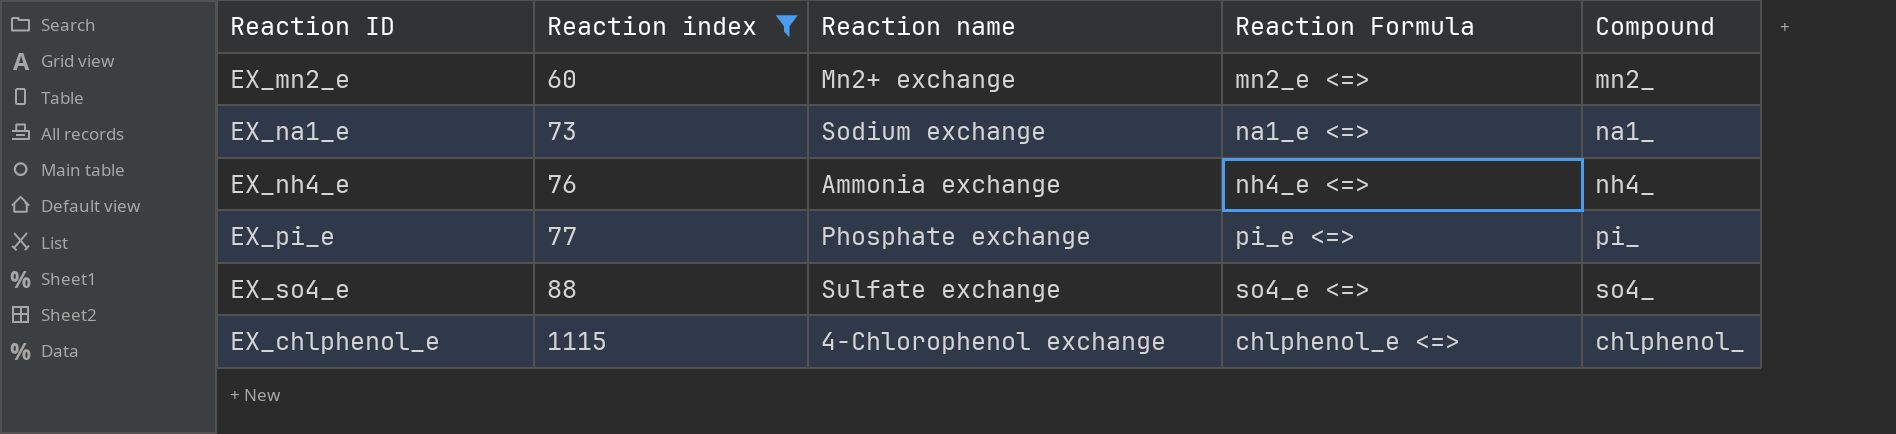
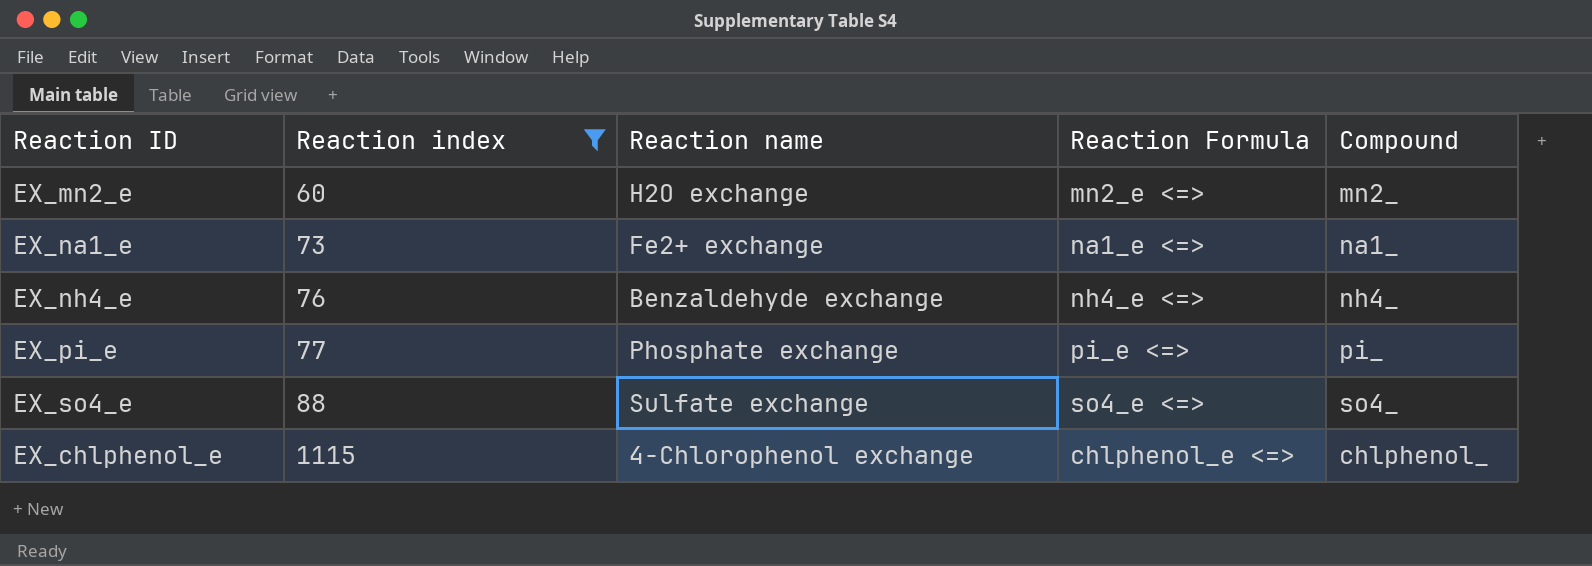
EX_mn2_e | Reaction name: Mn2+ exchange -> H2O exchange
EX_na1_e | Reaction name: Sodium exchange -> Fe2+ exchange
EX_nh4_e | Reaction name: Ammonia exchange -> Benzaldehyde exchange

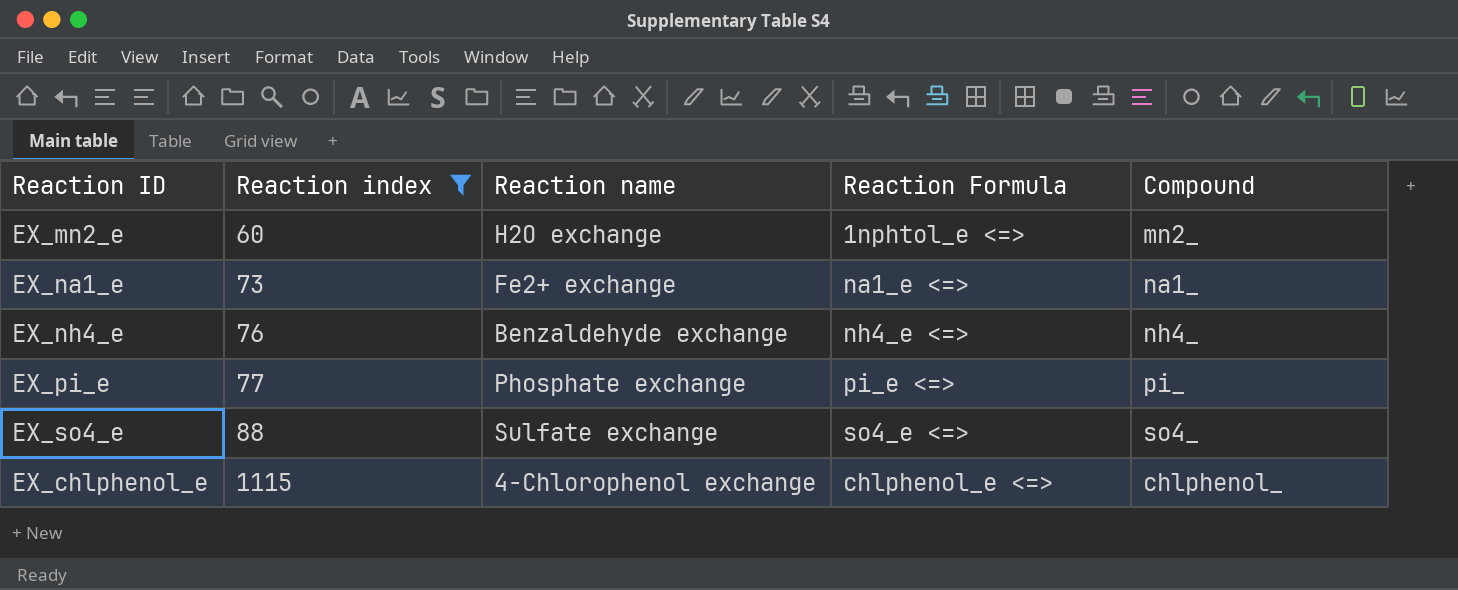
EX_mn2_e | Reaction Formula: mn2_e <=> -> 1nphtol_e <=>

